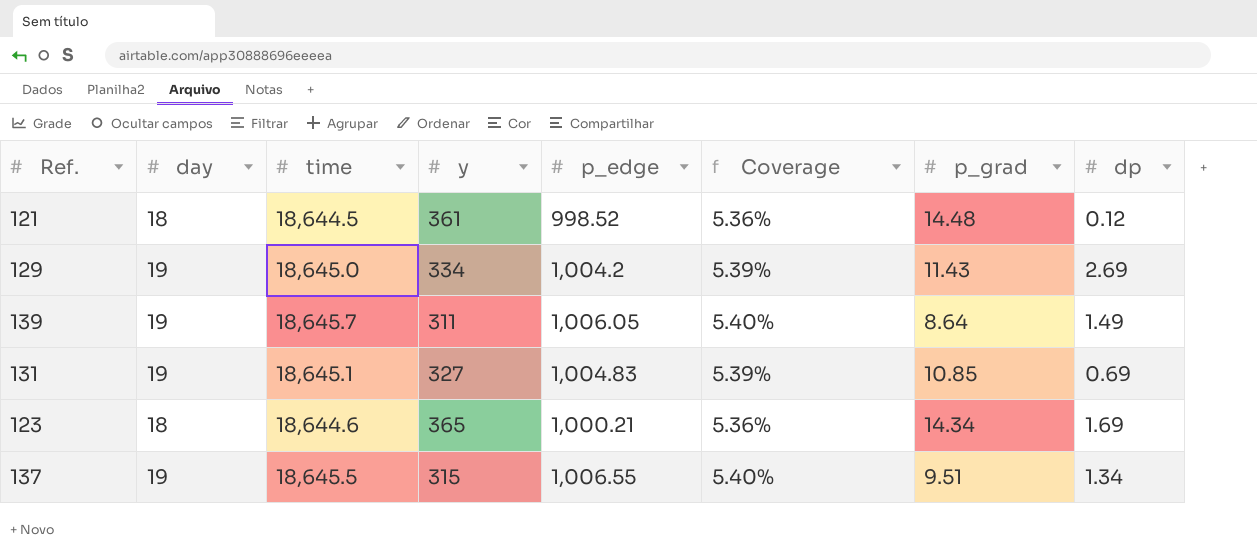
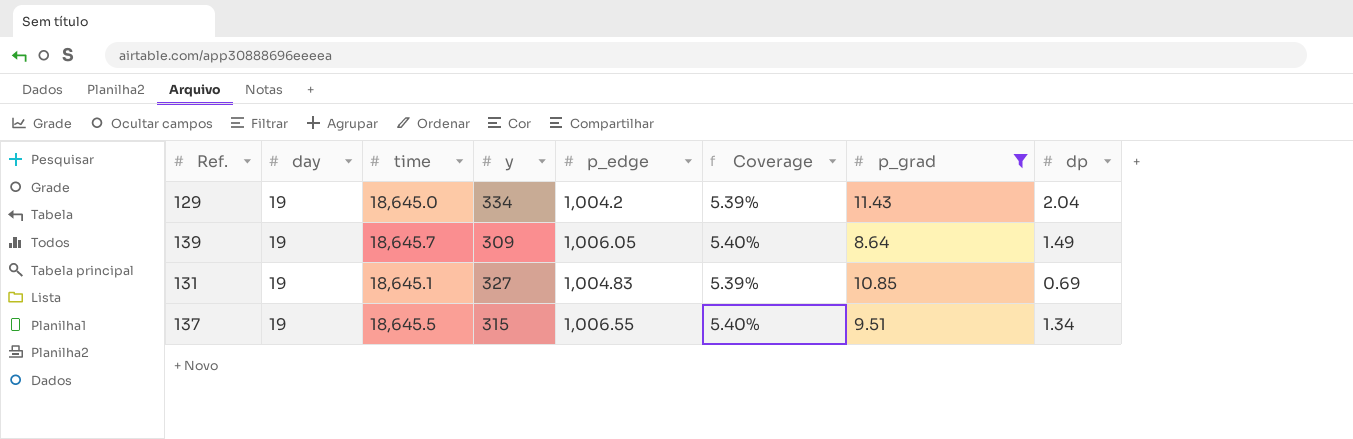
filter: none -> p_grad <= 11.43
129 | dp: 2.69 -> 2.04
139 | y: 311 -> 309

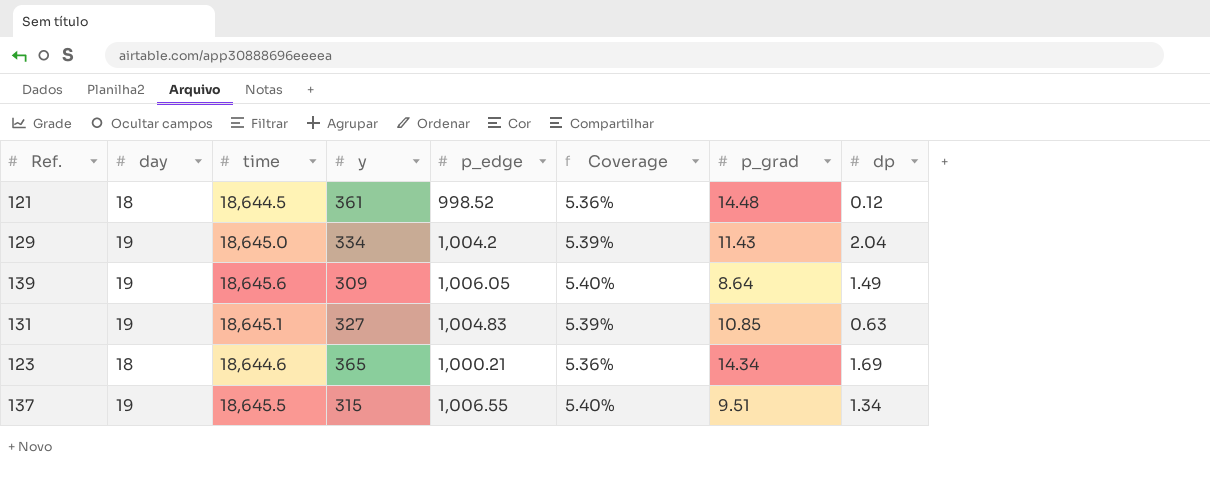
filter: p_grad <= 11.43 -> none
139 | time: 18,645.7 -> 18,645.6
131 | dp: 0.69 -> 0.63

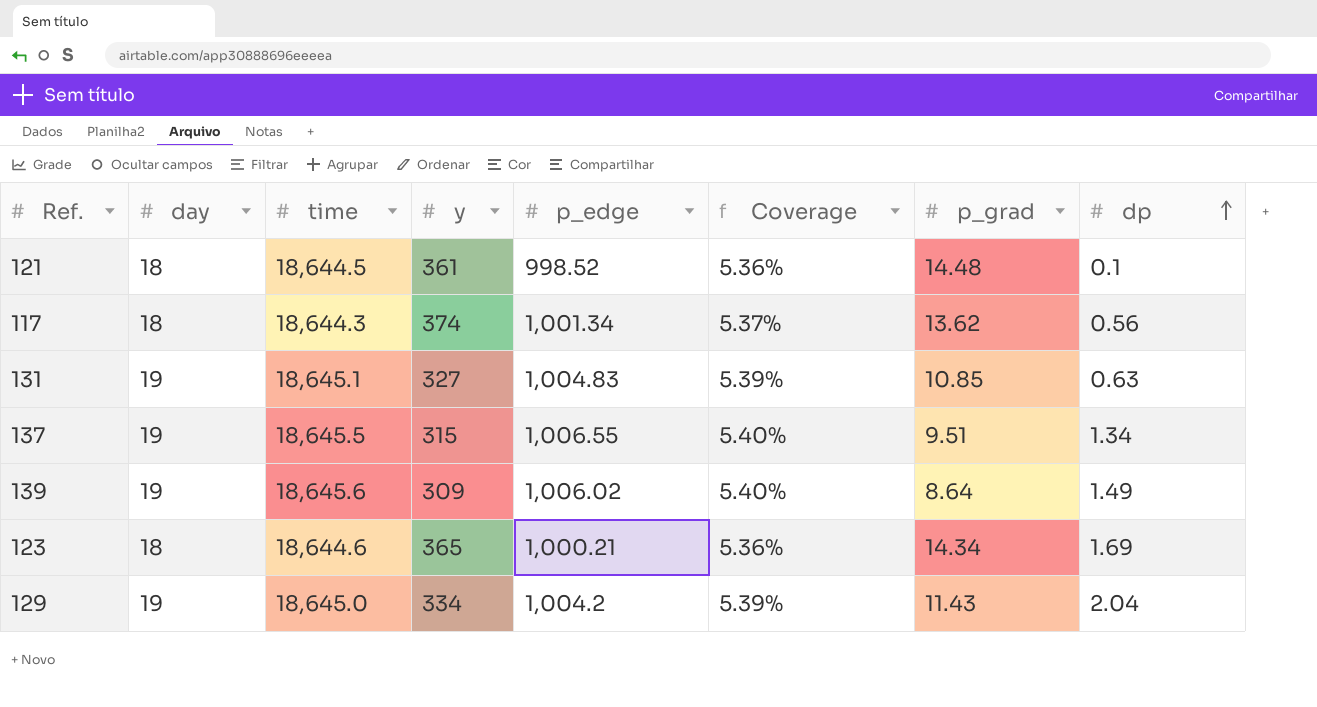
row order: none -> dp ascending
121 | dp: 0.12 -> 0.1
row 117: none -> 18 | 18,644.3 | 374 | 1,001.34 | 5.37% | 13.62 | 0.56
139 | p_edge: 1,006.05 -> 1,006.02

